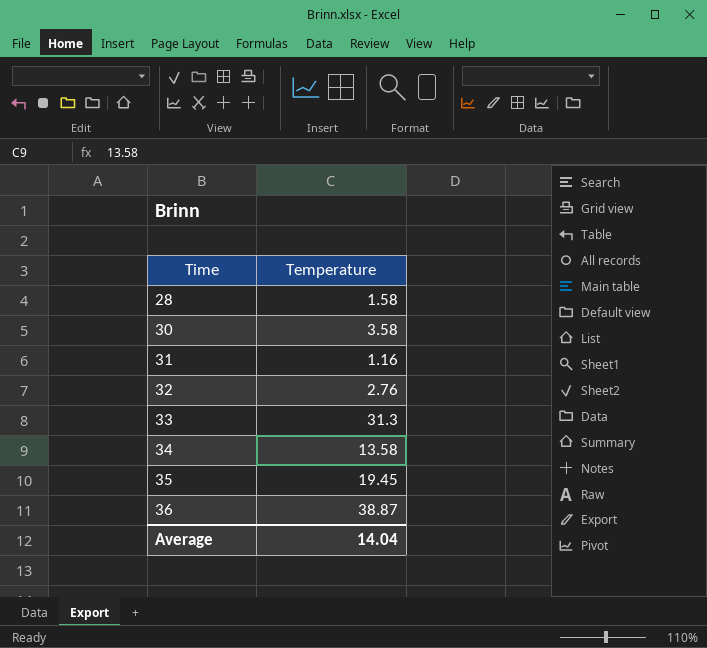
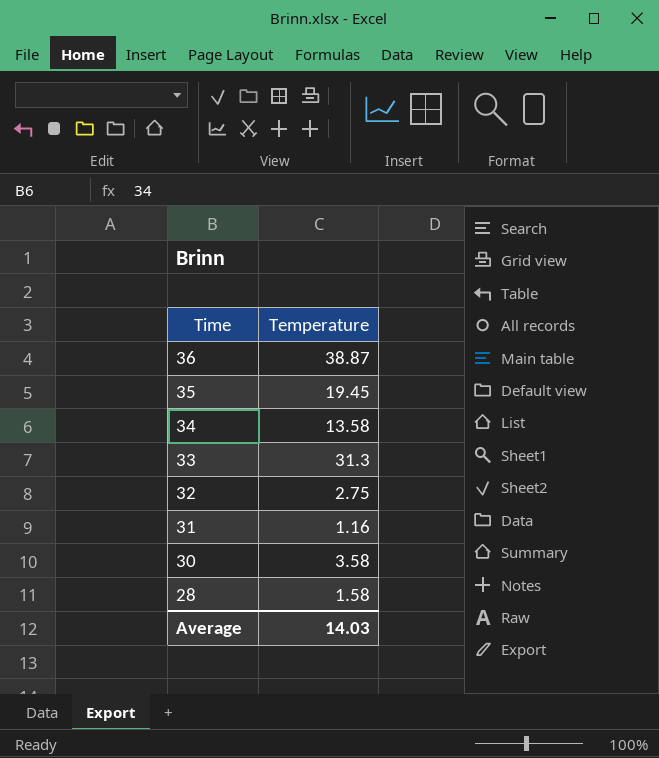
row order: Time ascending -> Time descending
32 | Temperature: 2.76 -> 2.75
Average | Temperature: 14.04 -> 14.03

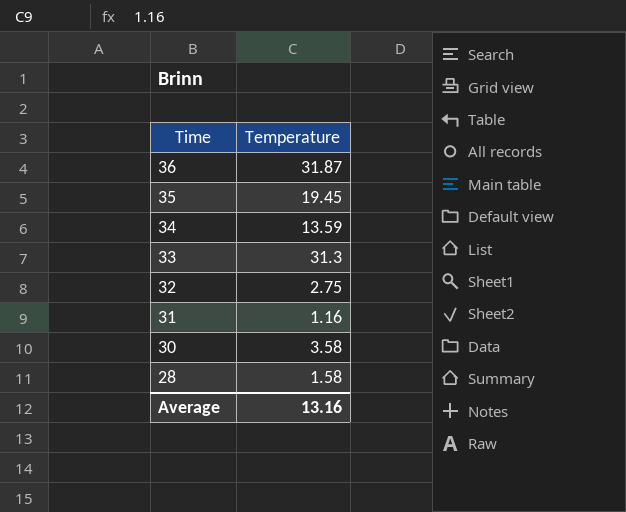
36 | Temperature: 38.87 -> 31.87
34 | Temperature: 13.58 -> 13.59
Average | Temperature: 14.03 -> 13.16

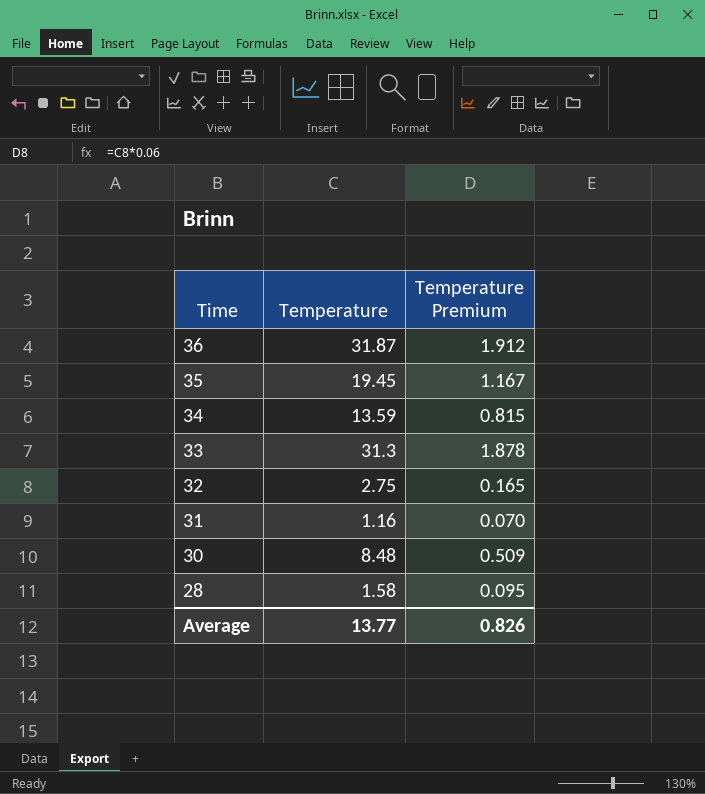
column Temperature Premium | formula: none -> [Temperature] * 0.06
30 | Temperature: 3.58 -> 8.48
Average | Temperature: 13.16 -> 13.77

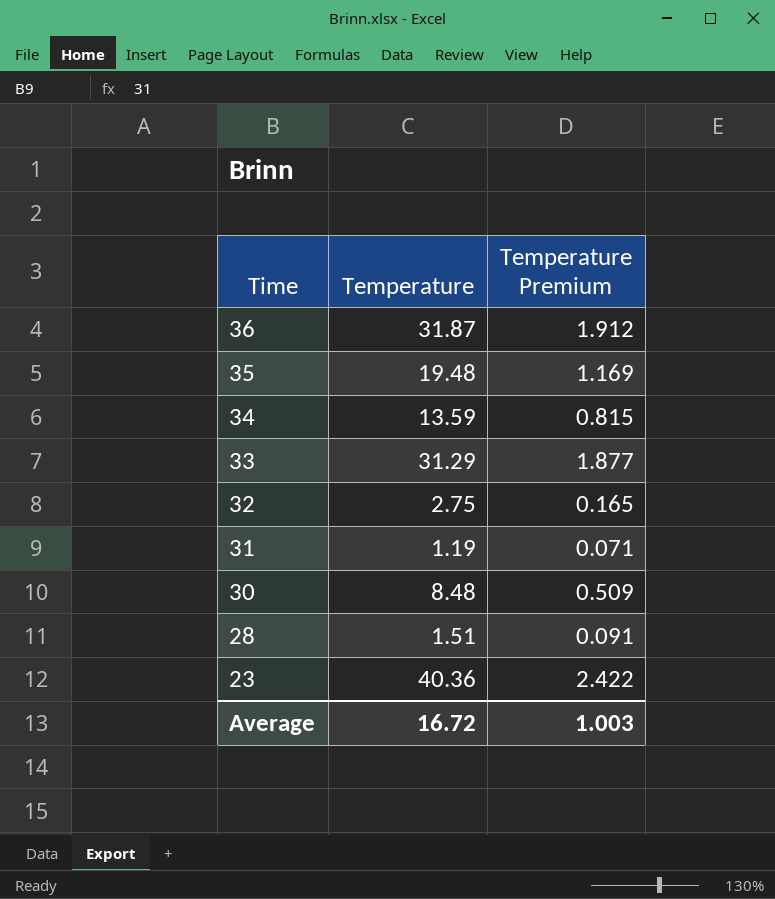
35 | Temperature: 19.45 -> 19.48
35 | Temperature Premium: 1.167 -> 1.169
33 | Temperature: 31.3 -> 31.29
33 | Temperature Premium: 1.878 -> 1.877
31 | Temperature: 1.16 -> 1.19
31 | Temperature Premium: 0.070 -> 0.071
28 | Temperature: 1.58 -> 1.51
28 | Temperature Premium: 0.095 -> 0.091
row 23: none -> 40.36 | 2.422
Average | Temperature: 13.77 -> 16.72
Average | Temperature Premium: 0.826 -> 1.003

